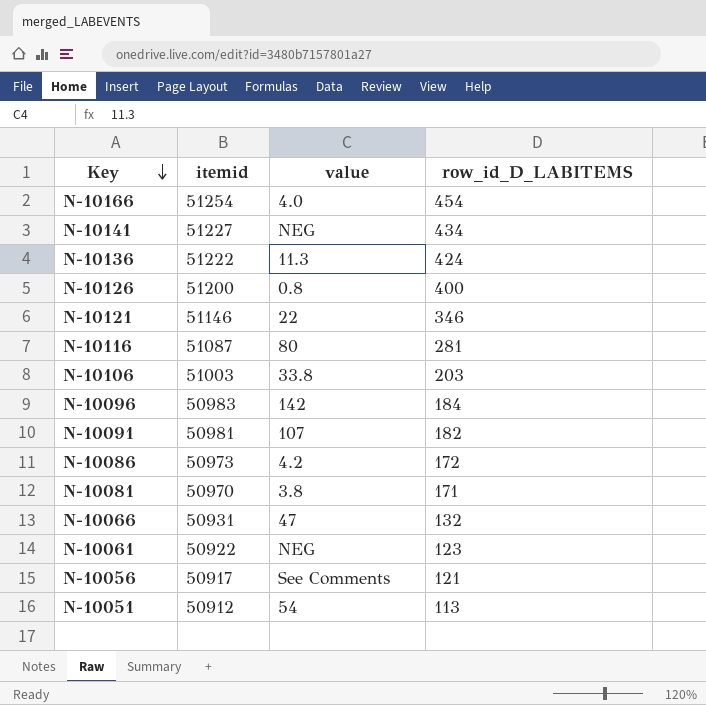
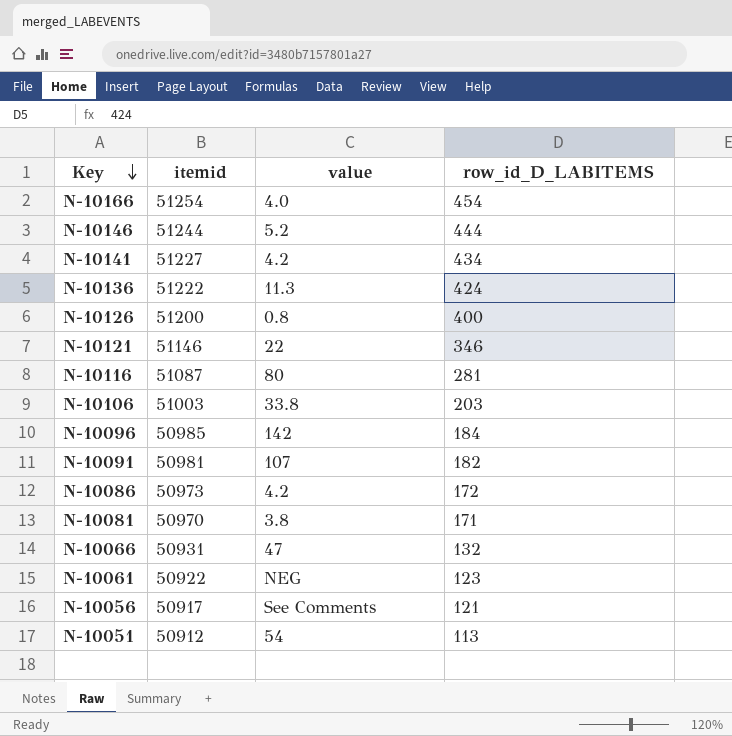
row N-10146: none -> 51244 | 5.2 | 444
N-10141 | value: NEG -> 4.2
N-10096 | itemid: 50983 -> 50985

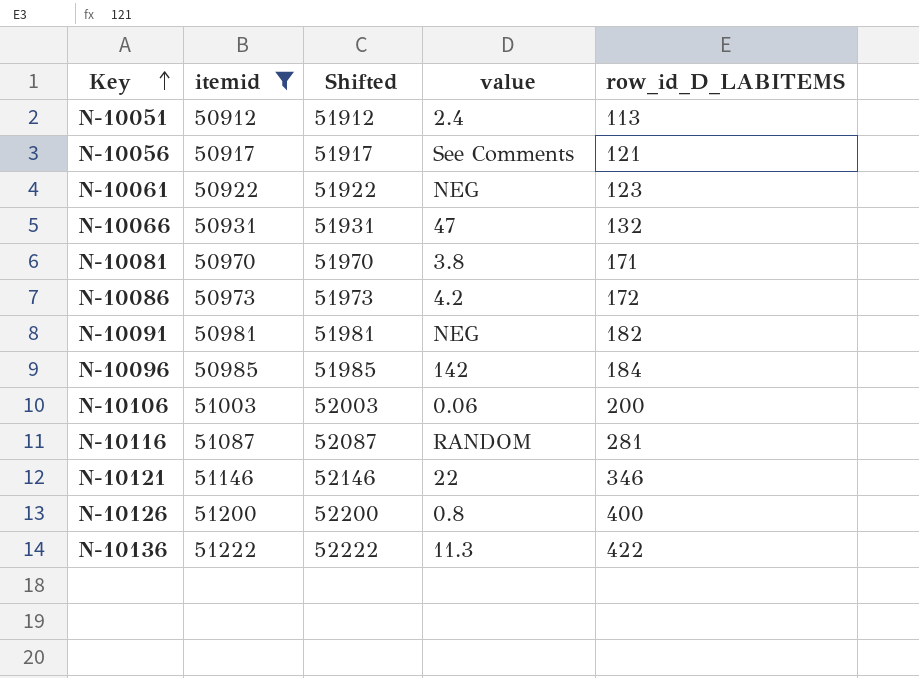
filter: none -> itemid <= 51222
row order: Key descending -> Key ascending
column Shifted | formula: none -> [itemid] + 1000
N-10051 | value: 54 -> 2.4
N-10091 | value: 107 -> NEG
N-10106 | value: 33.8 -> 0.06
N-10106 | row_id_D_LABITEMS: 203 -> 200
N-10116 | value: 80 -> RANDOM
N-10136 | row_id_D_LABITEMS: 424 -> 422

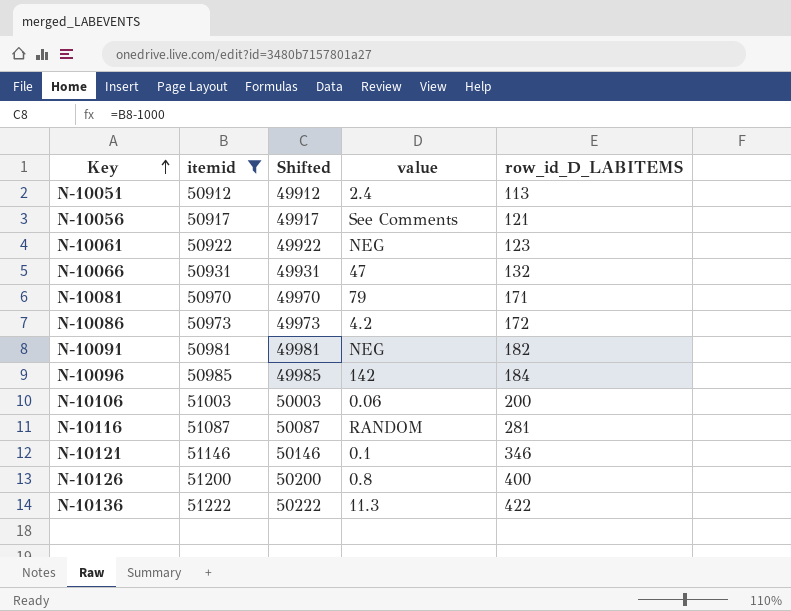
column Shifted | formula: [itemid] + 1000 -> [itemid] - 1000
N-10081 | value: 3.8 -> 79
N-10121 | value: 22 -> 0.1

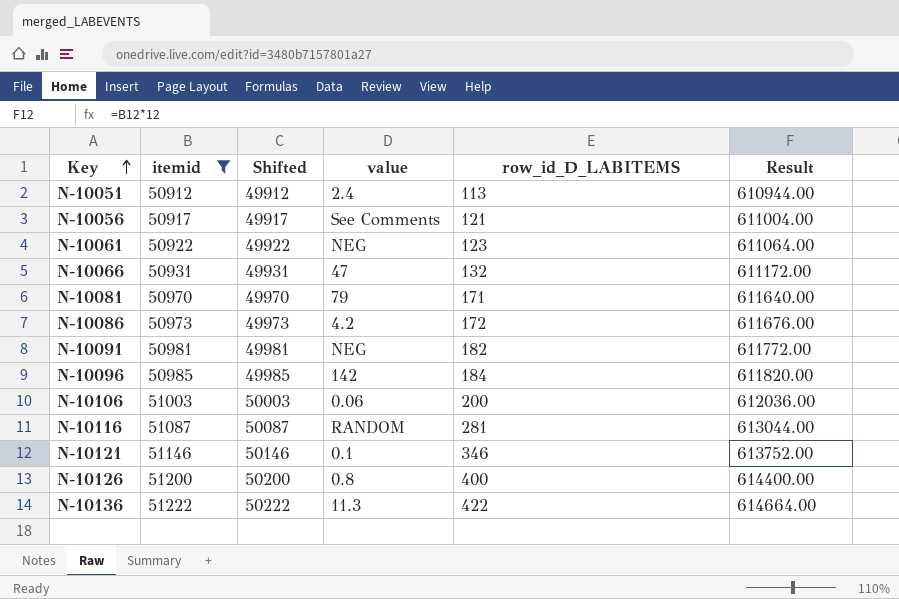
column Result | formula: none -> [itemid] * 12

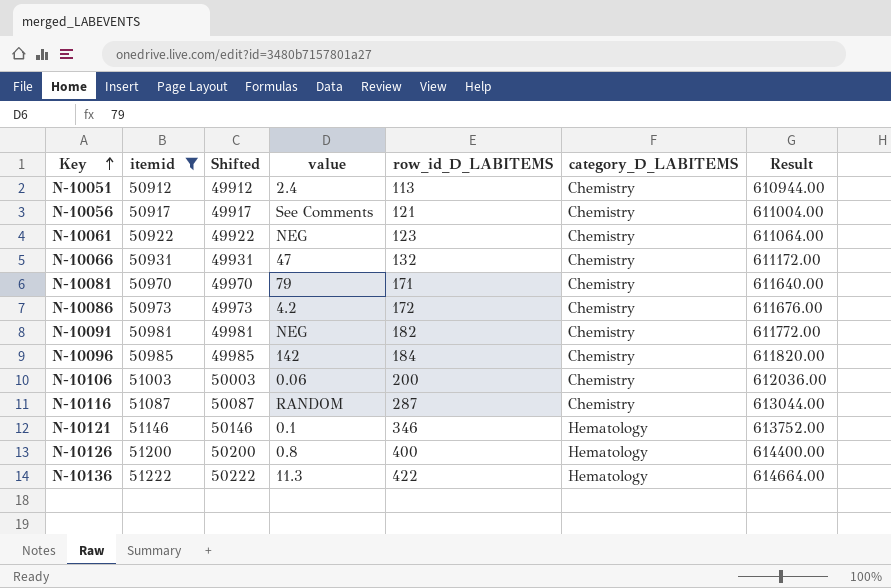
column category_D_LABITEMS | position: none -> 6
N-10116 | row_id_D_LABITEMS: 281 -> 287

